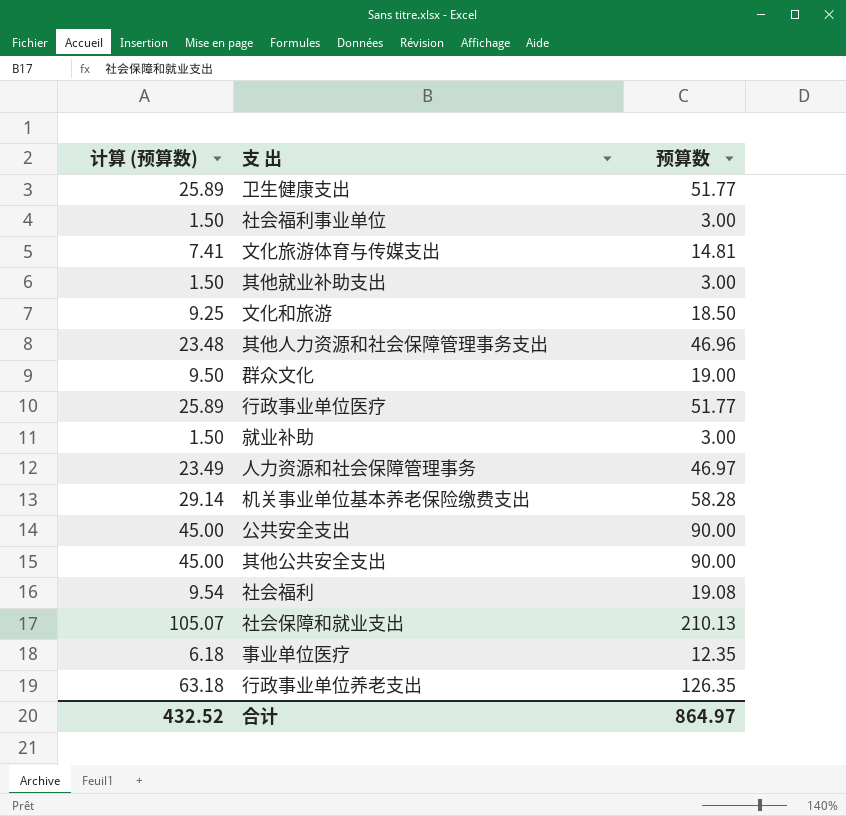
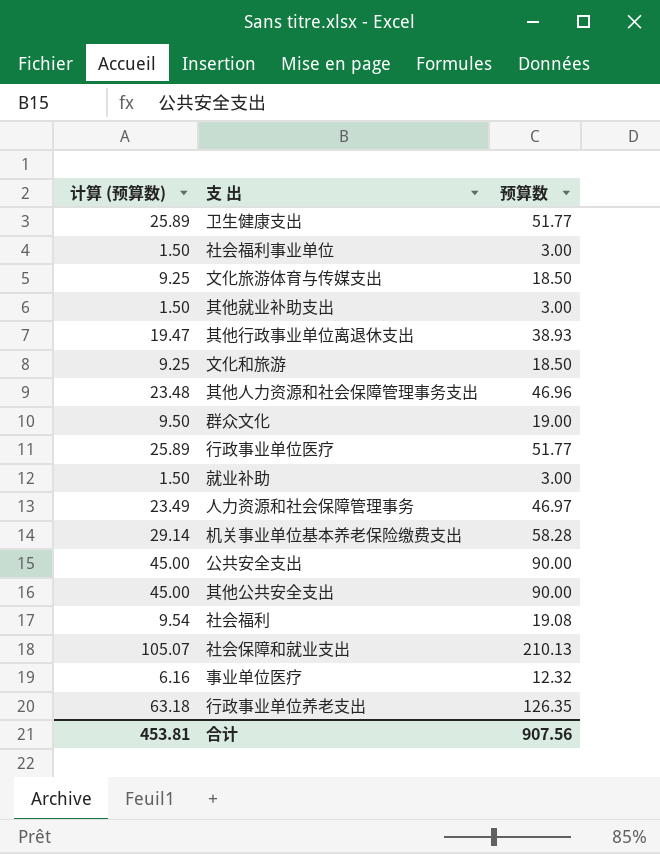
文化旅游体育与传媒支出 | 计算 (预算数): 7.41 -> 9.25
文化旅游体育与传媒支出 | 预算数: 14.81 -> 18.50
row 其他行政事业单位离退休支出: none -> 19.47 | 38.93
事业单位医疗 | 计算 (预算数): 6.18 -> 6.16
事业单位医疗 | 预算数: 12.35 -> 12.32
合计 | 计算 (预算数): 432.52 -> 453.81
合计 | 预算数: 864.97 -> 907.56

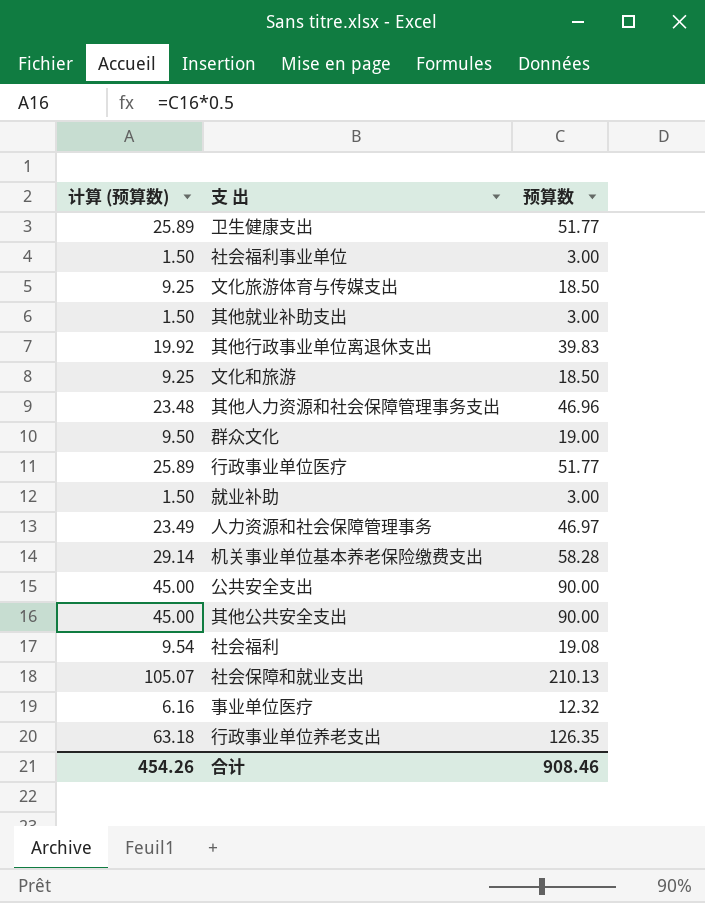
其他行政事业单位离退休支出 | 计算 (预算数): 19.47 -> 19.92
其他行政事业单位离退休支出 | 预算数: 38.93 -> 39.83
合计 | 计算 (预算数): 453.81 -> 454.26
合计 | 预算数: 907.56 -> 908.46

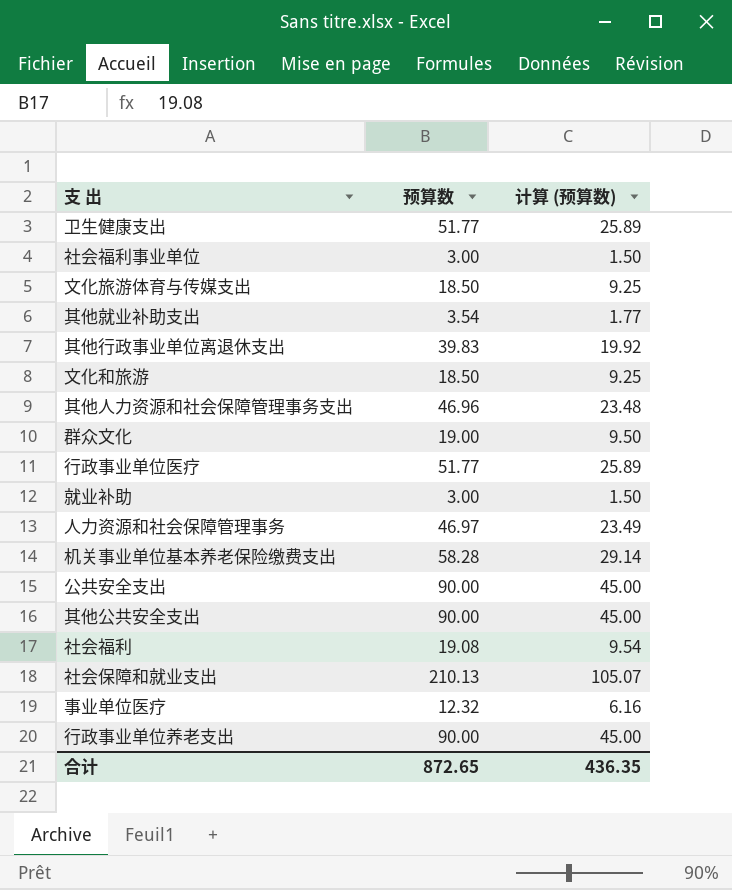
column 计算 (预算数) | position: 1 -> 3
其他就业补助支出 | 预算数: 3.00 -> 3.54
其他就业补助支出 | 计算 (预算数): 1.50 -> 1.77
行政事业单位养老支出 | 预算数: 126.35 -> 90.00
行政事业单位养老支出 | 计算 (预算数): 63.18 -> 45.00
合计 | 预算数: 908.46 -> 872.65
合计 | 计算 (预算数): 454.26 -> 436.35

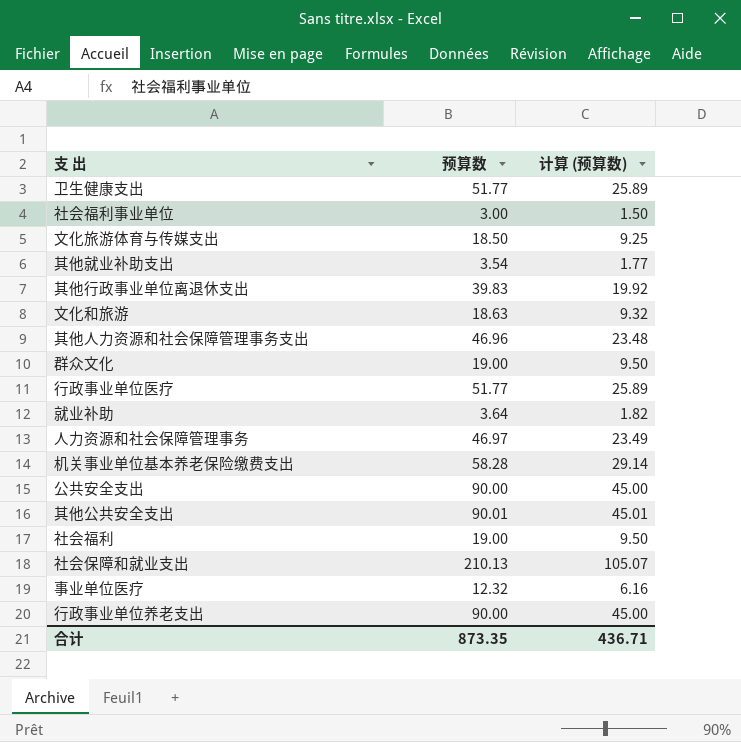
文化和旅游 | 预算数: 18.50 -> 18.63
文化和旅游 | 计算 (预算数): 9.25 -> 9.32
就业补助 | 预算数: 3.00 -> 3.64
就业补助 | 计算 (预算数): 1.50 -> 1.82
其他公共安全支出 | 预算数: 90.00 -> 90.01
其他公共安全支出 | 计算 (预算数): 45.00 -> 45.01
社会福利 | 预算数: 19.08 -> 19.00
社会福利 | 计算 (预算数): 9.54 -> 9.50
合计 | 预算数: 872.65 -> 873.35
合计 | 计算 (预算数): 436.35 -> 436.71

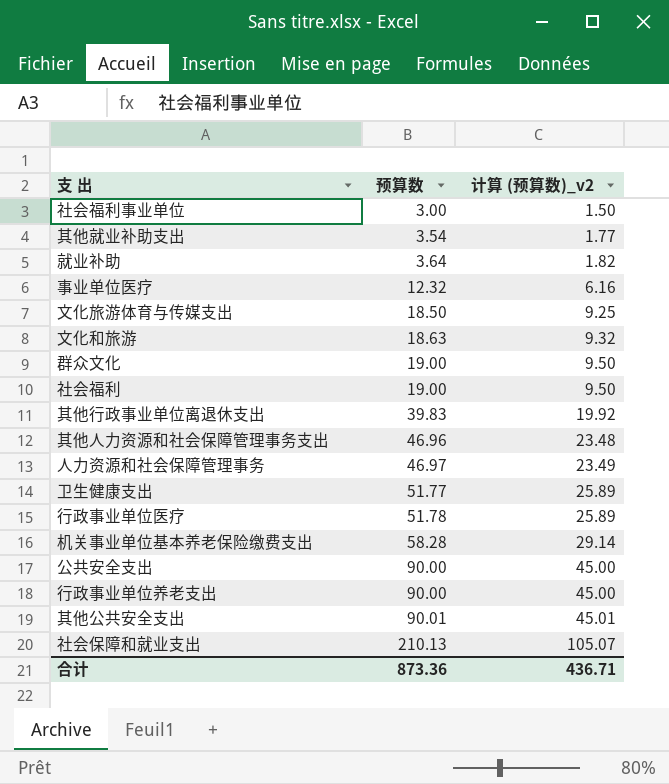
row order: none -> 预算数 ascending
column name: 计算 (预算数) -> 计算 (预算数)_v2
行政事业单位医疗 | 预算数: 51.77 -> 51.78
合计 | 预算数: 873.35 -> 873.36

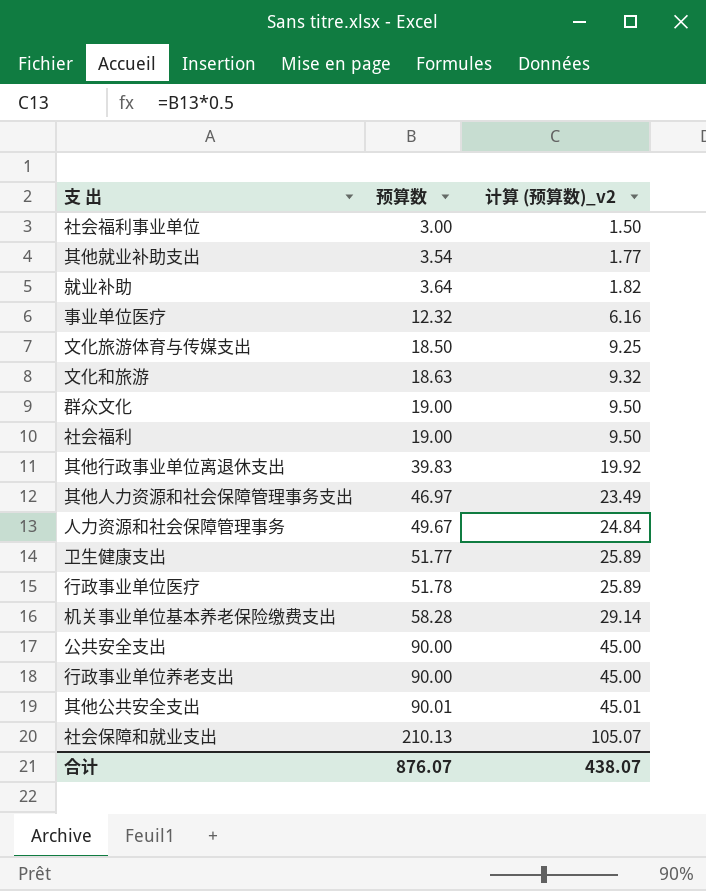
其他人力资源和社会保障管理事务支出 | 预算数: 46.96 -> 46.97
其他人力资源和社会保障管理事务支出 | 计算 (预算数)_v2: 23.48 -> 23.49
人力资源和社会保障管理事务 | 预算数: 46.97 -> 49.67
人力资源和社会保障管理事务 | 计算 (预算数)_v2: 23.49 -> 24.84
合计 | 预算数: 873.36 -> 876.07
合计 | 计算 (预算数)_v2: 436.71 -> 438.07

